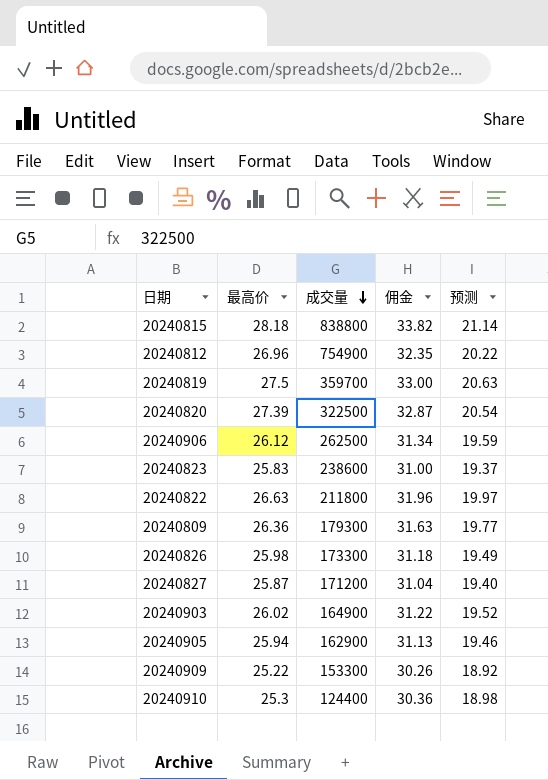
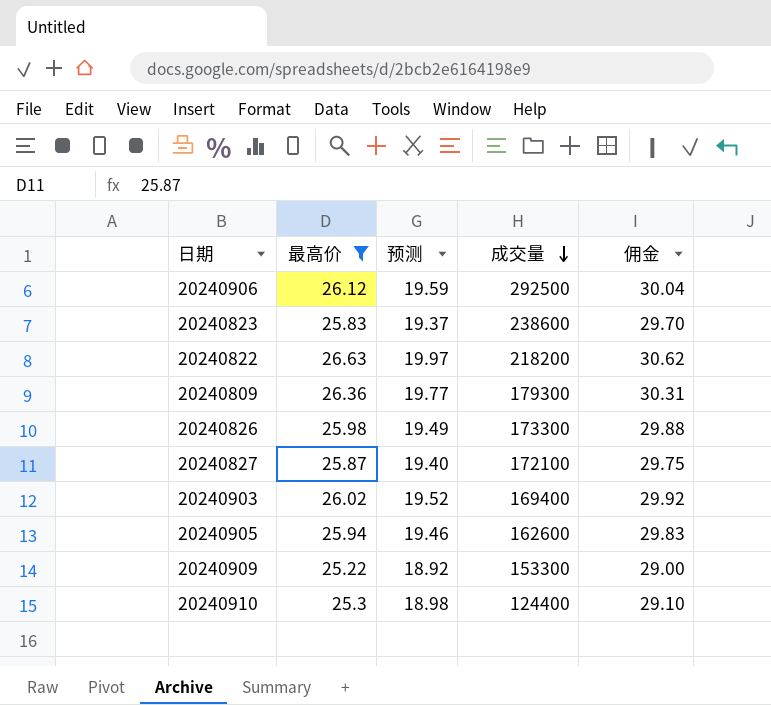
filter: none -> 最高价 <= 26.63
column 预测 | position: 5 -> 3
column 佣金 | formula: [最高价] * 1.2 -> [最高价] * 1.15
20240906 | 成交量: 262500 -> 292500
20240822 | 成交量: 211800 -> 218200
20240827 | 成交量: 171200 -> 172100
20240903 | 成交量: 164900 -> 169400
20240905 | 成交量: 162900 -> 162600

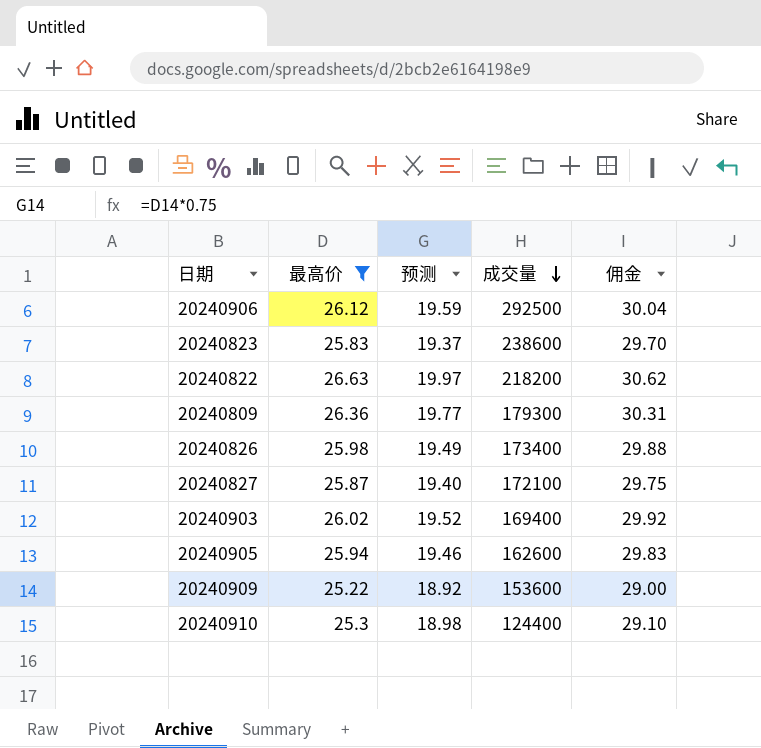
20240826 | 成交量: 173300 -> 173400
20240909 | 成交量: 153300 -> 153600

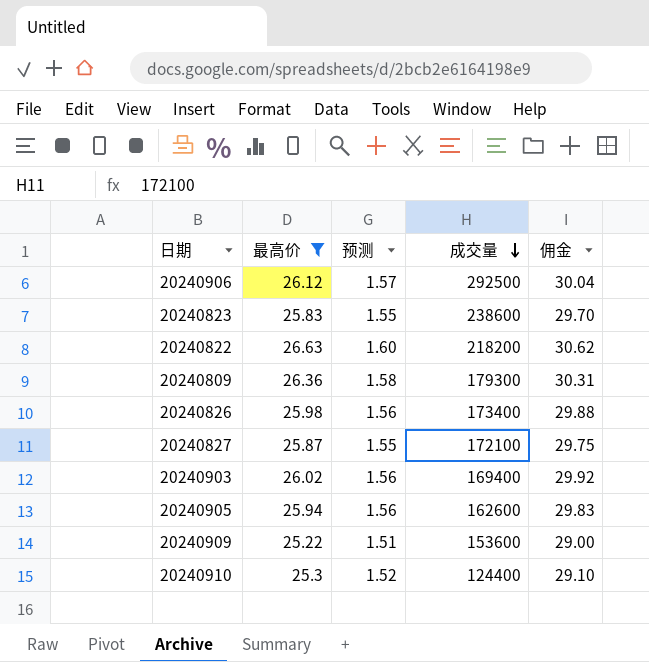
column 预测 | formula: [最高价] * 0.75 -> [最高价] * 0.06

